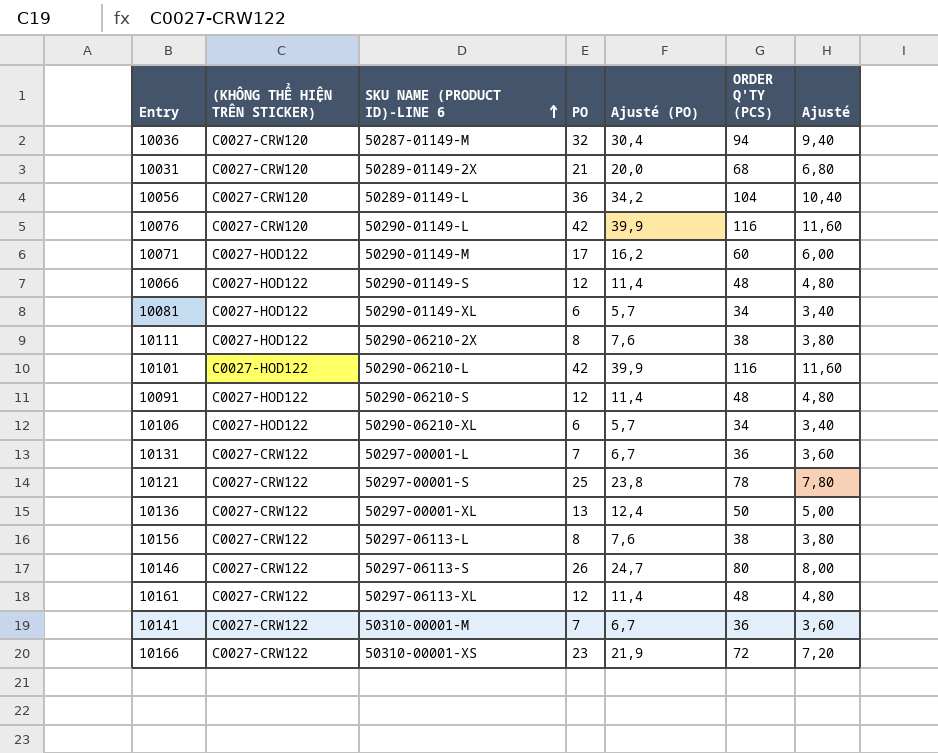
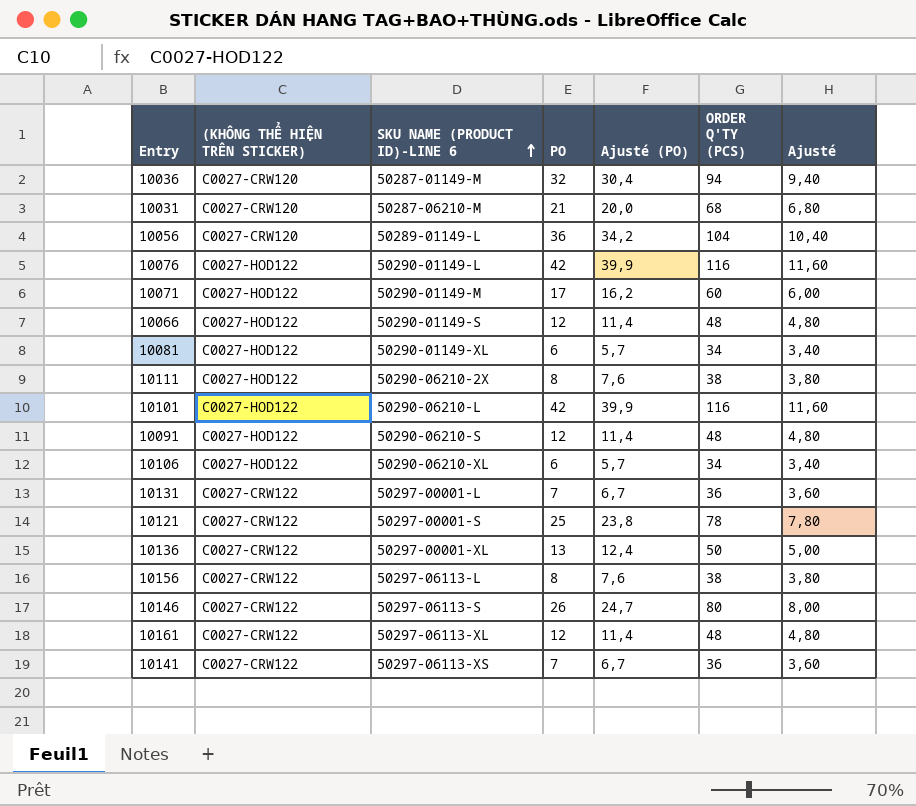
row 10166: C0027-CRW122 | 50310-00001-XS | 23 | 21,9 | 72 | 7,20 -> none
10031 | SKU NAME (PRODUCT ID)-LINE 6: 50289-01149-2X -> 50287-06210-M
10076 | (KHÔNG THỂ HIỆN TRÊN STICKER): C0027-CRW120 -> C0027-HOD122
10141 | SKU NAME (PRODUCT ID)-LINE 6: 50310-00001-M -> 50297-06113-XS

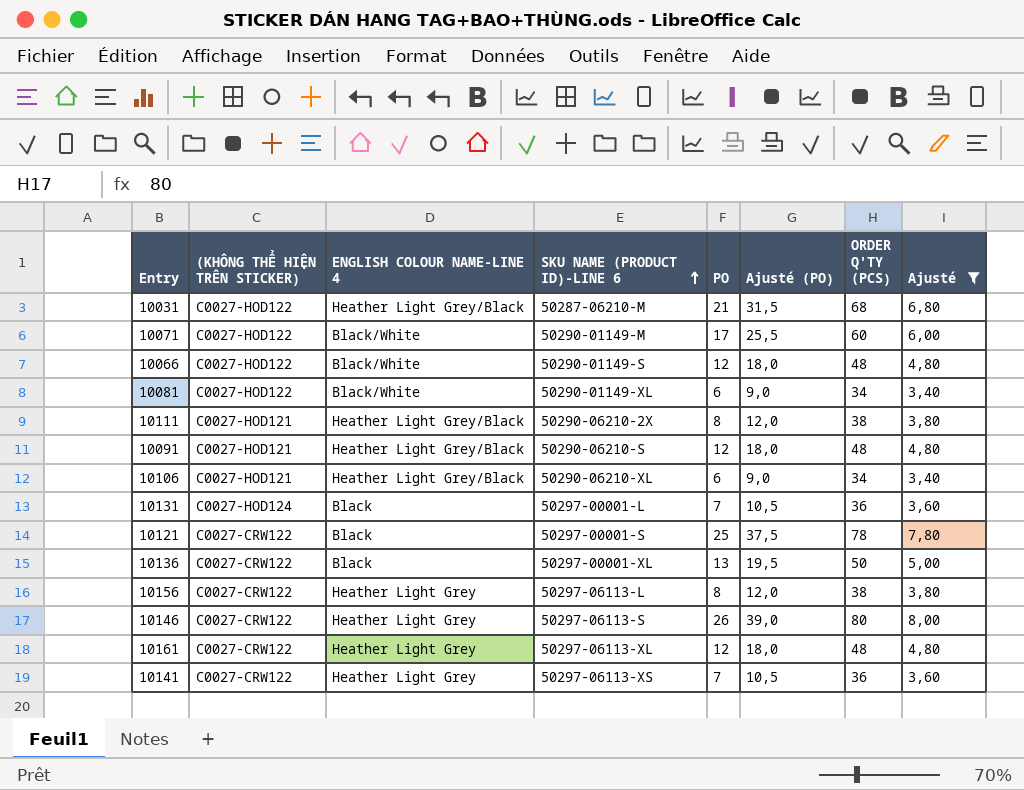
filter: none -> Ajusté <= 8,00
column ENGLISH COLOUR NAME-LINE 4 | position: none -> 3
column Ajusté (PO) | formula: [PO] * 0,95 -> [PO] * 1,5
10031 | (KHÔNG THỂ HIỆN TRÊN STICKER): C0027-CRW120 -> C0027-HOD122
10111 | (KHÔNG THỂ HIỆN TRÊN STICKER): C0027-HOD122 -> C0027-HOD121
10091 | (KHÔNG THỂ HIỆN TRÊN STICKER): C0027-HOD122 -> C0027-HOD121
10106 | (KHÔNG THỂ HIỆN TRÊN STICKER): C0027-HOD122 -> C0027-HOD121
10131 | (KHÔNG THỂ HIỆN TRÊN STICKER): C0027-CRW122 -> C0027-HOD124

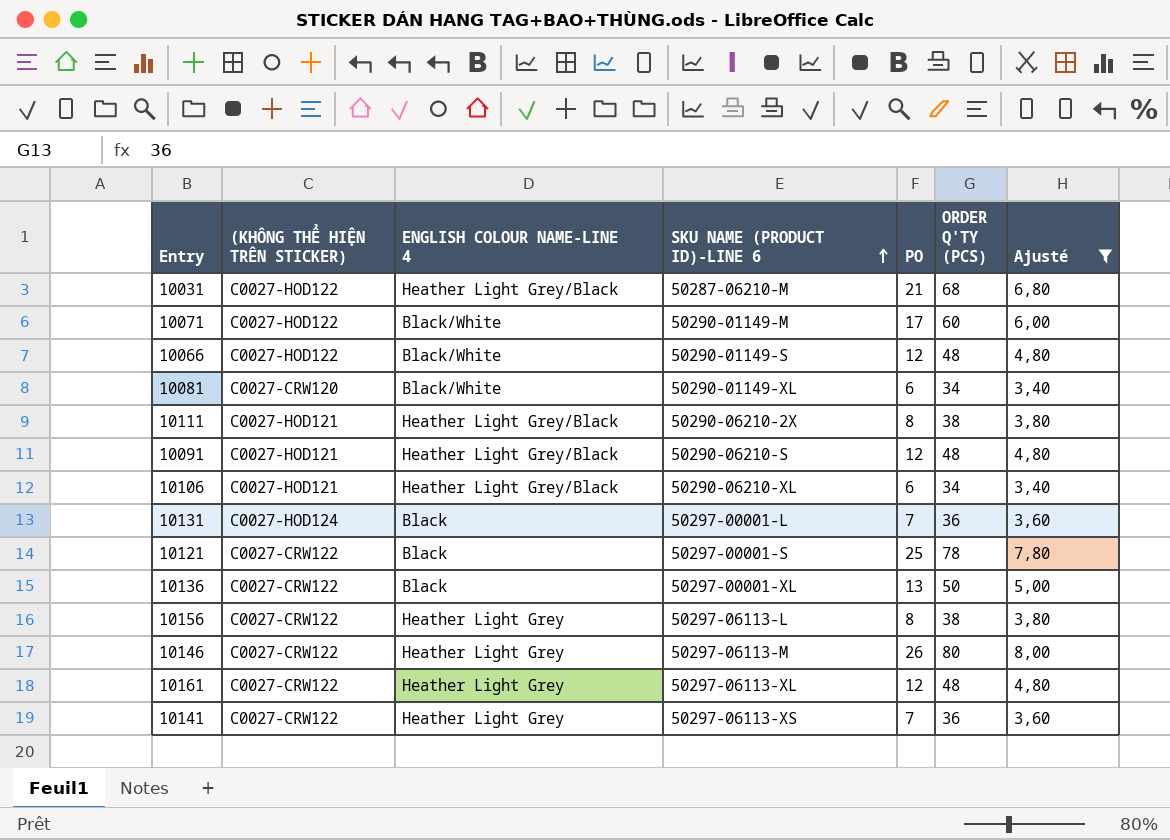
column Ajusté (PO) | formula: [PO] * 1,5 -> none
10081 | (KHÔNG THỂ HIỆN TRÊN STICKER): C0027-HOD122 -> C0027-CRW120
10146 | SKU NAME (PRODUCT ID)-LINE 6: 50297-06113-S -> 50297-06113-M

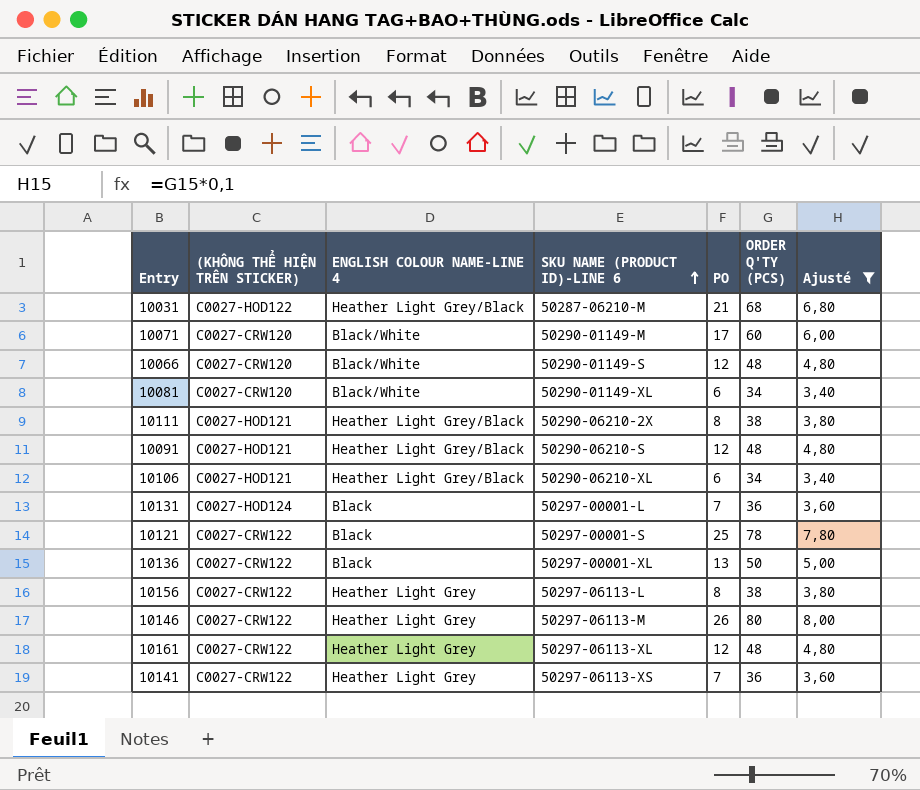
10071 | (KHÔNG THỂ HIỆN TRÊN STICKER): C0027-HOD122 -> C0027-CRW120
10066 | (KHÔNG THỂ HIỆN TRÊN STICKER): C0027-HOD122 -> C0027-CRW120

